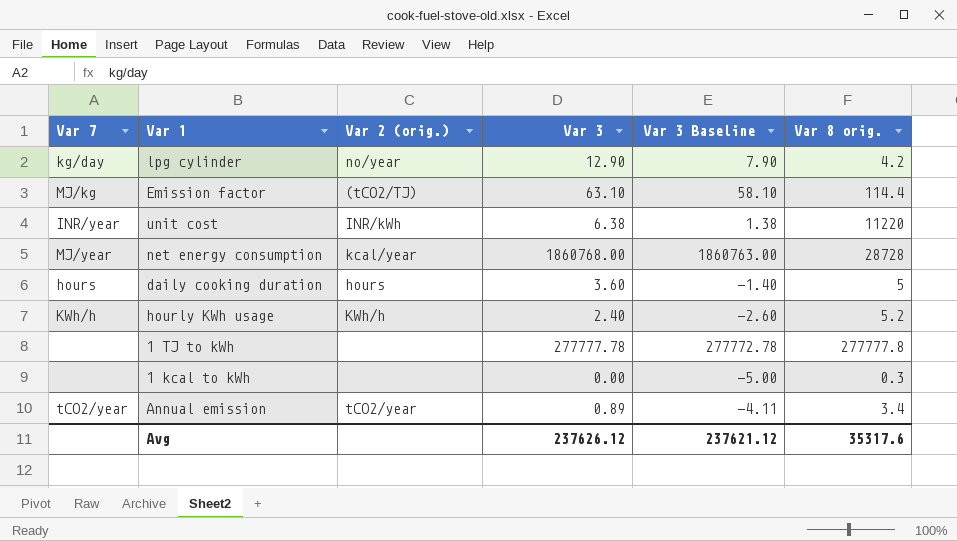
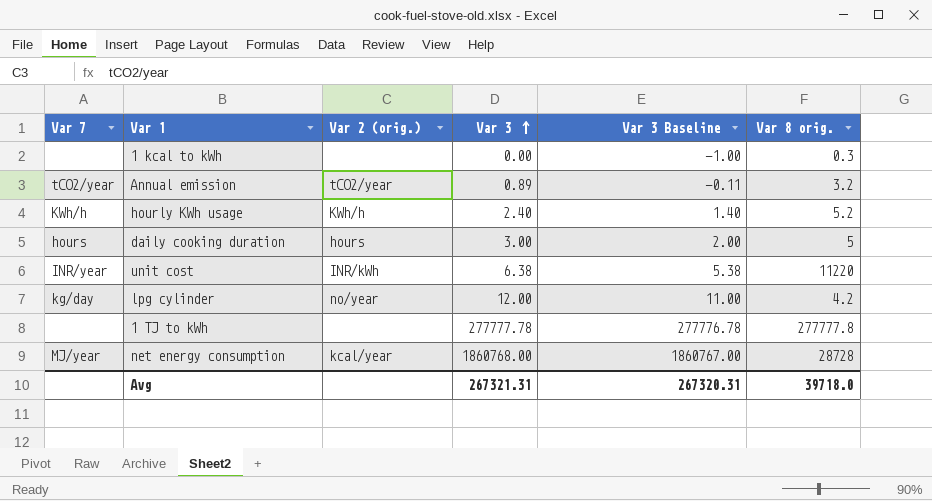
row order: none -> Var 3 ascending
column Var 3 Baseline | formula: [Var 3] - 5 -> [Var 3] - 1
row Emission factor: MJ/kg | (tCO2/TJ) | 63.10 | 58.10 | 114.4 -> none
Annual emission | Var 8 orig.: 3.4 -> 3.2
daily cooking duration | Var 3: 3.60 -> 3.00
lpg cylinder | Var 3: 12.90 -> 12.00
Avg | Var 3: 237626.12 -> 267321.31
Avg | Var 3 Baseline: 237621.12 -> 267320.31
Avg | Var 8 orig.: 35317.6 -> 39718.0

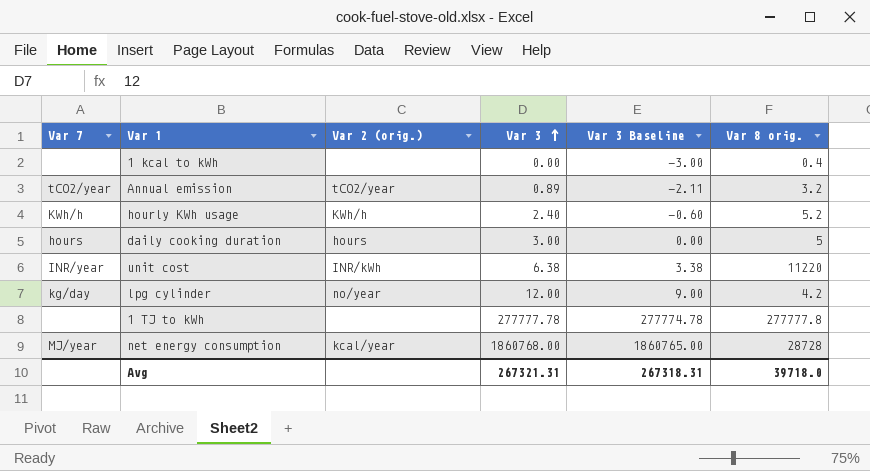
column Var 3 Baseline | formula: [Var 3] - 1 -> [Var 3] - 3
1 kcal to kWh | Var 8 orig.: 0.3 -> 0.4
Avg | Var 3 Baseline: 267320.31 -> 267318.31

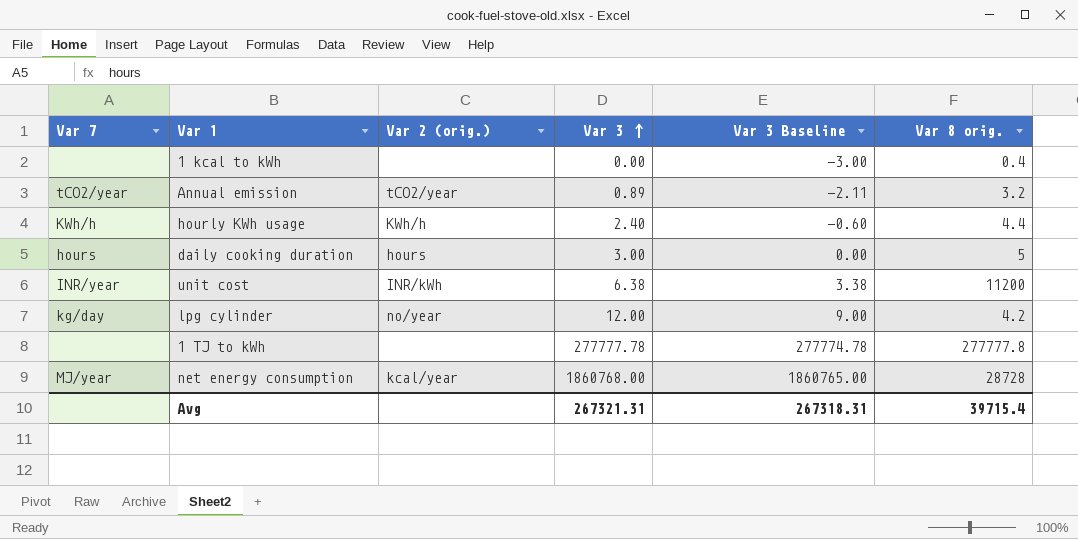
hourly KWh usage | Var 8 orig.: 5.2 -> 4.4
unit cost | Var 8 orig.: 11220 -> 11200
Avg | Var 8 orig.: 39718.0 -> 39715.4

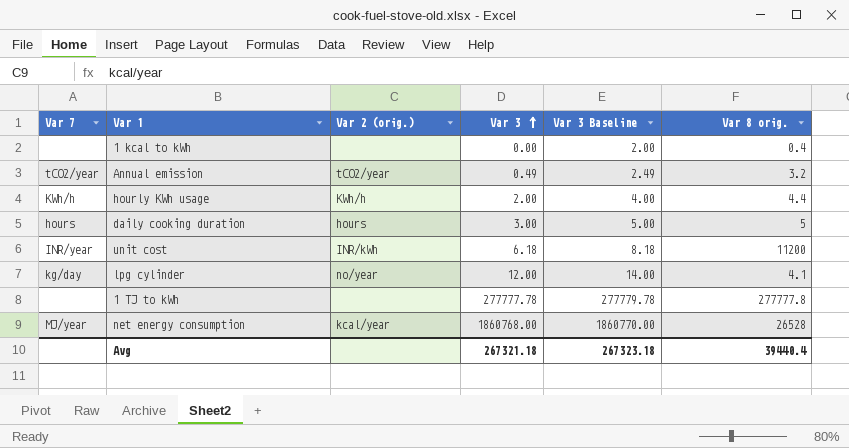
column Var 3 Baseline | formula: [Var 3] - 3 -> [Var 3] + 2
Annual emission | Var 3: 0.89 -> 0.49
hourly KWh usage | Var 3: 2.40 -> 2.00
unit cost | Var 3: 6.38 -> 6.18
lpg cylinder | Var 8 orig.: 4.2 -> 4.1
net energy consumption | Var 8 orig.: 28728 -> 26528
Avg | Var 3: 267321.31 -> 267321.18
Avg | Var 3 Baseline: 267318.31 -> 267323.18
Avg | Var 8 orig.: 39715.4 -> 39440.4

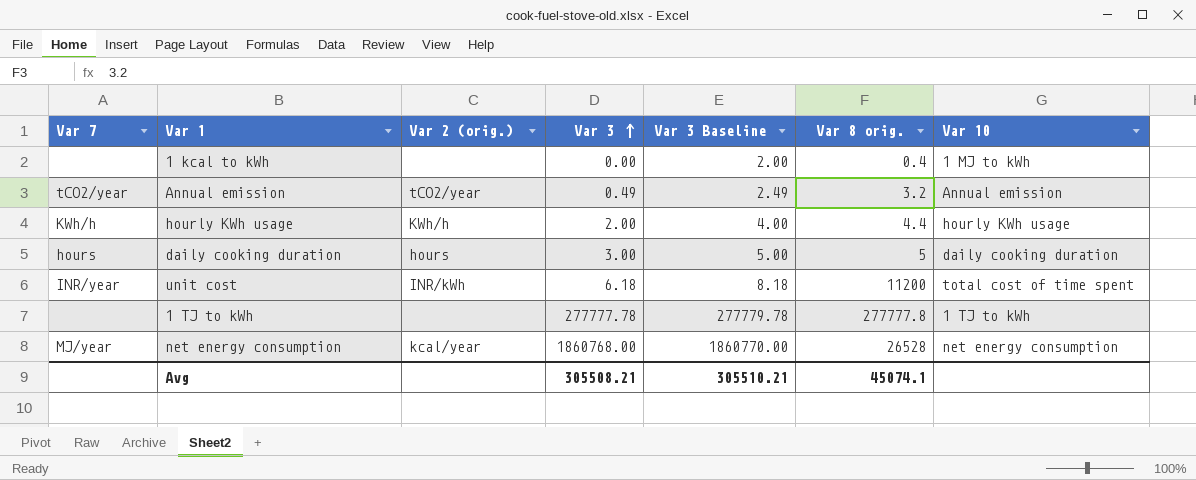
column Var 10 | position: none -> 7
row lpg cylinder: kg/day | no/year | 12.00 | 14.00 | 4.1 -> none
Avg | Var 3: 267321.18 -> 305508.21
Avg | Var 3 Baseline: 267323.18 -> 305510.21
Avg | Var 8 orig.: 39440.4 -> 45074.1

